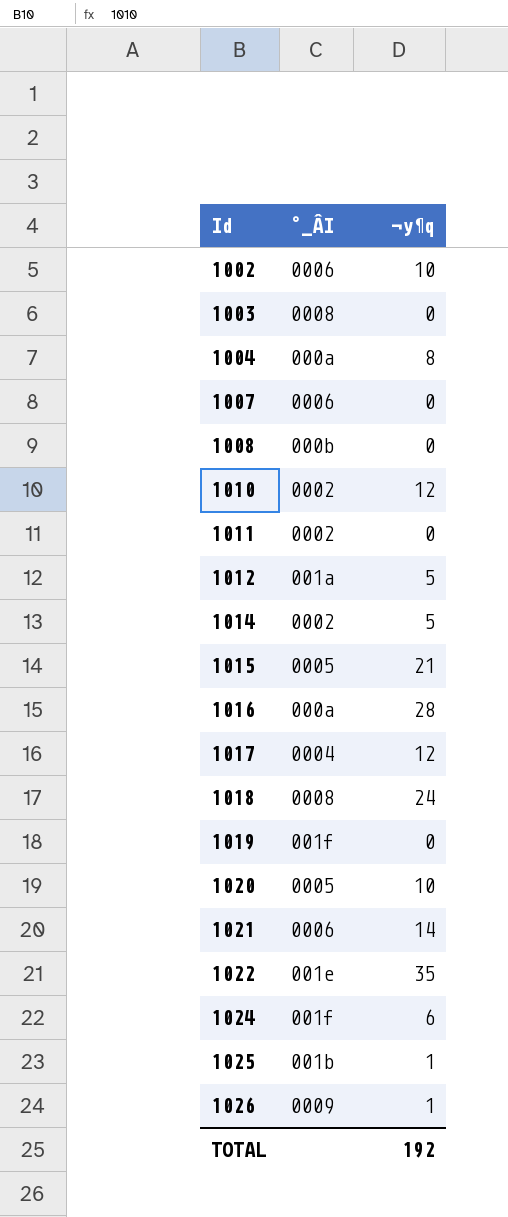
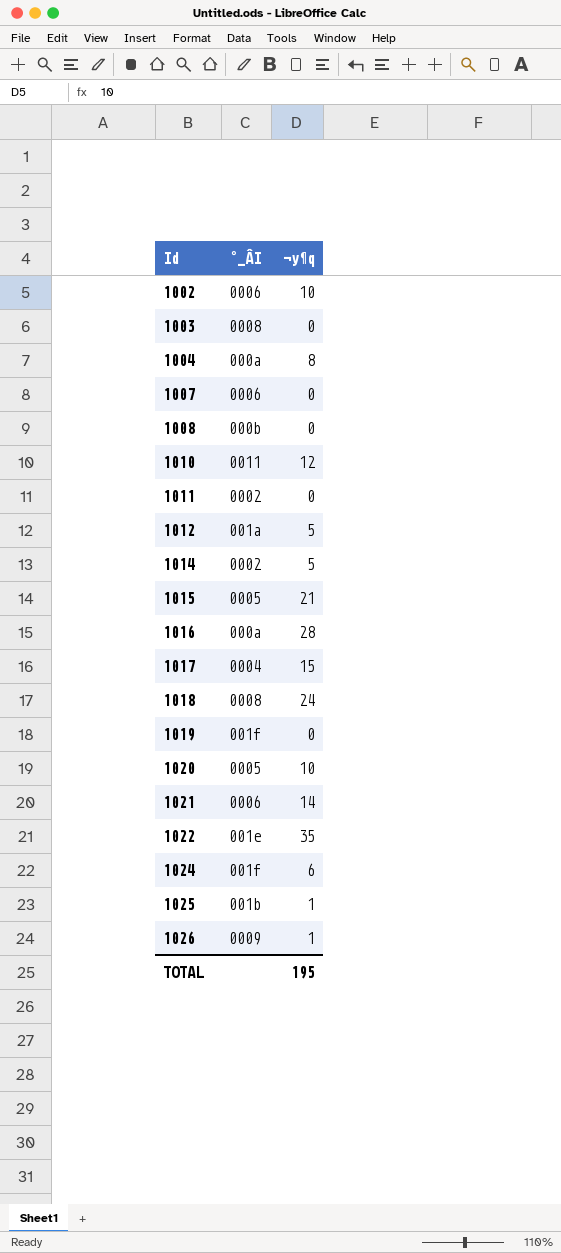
1010 | °_ÂI: 0002 -> 0011
1017 | ¬y¶q: 12 -> 15
TOTAL | ¬y¶q: 192 -> 195

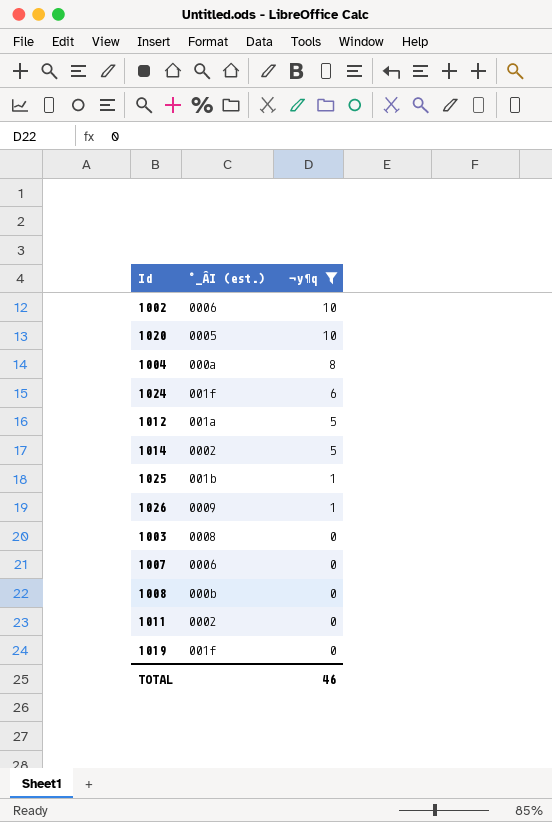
filter: none -> ¬y¶q <= 10
row order: Id ascending -> ¬y¶q descending
column name: °_ÂI -> °_ÂI (est.)
TOTAL | ¬y¶q: 195 -> 46

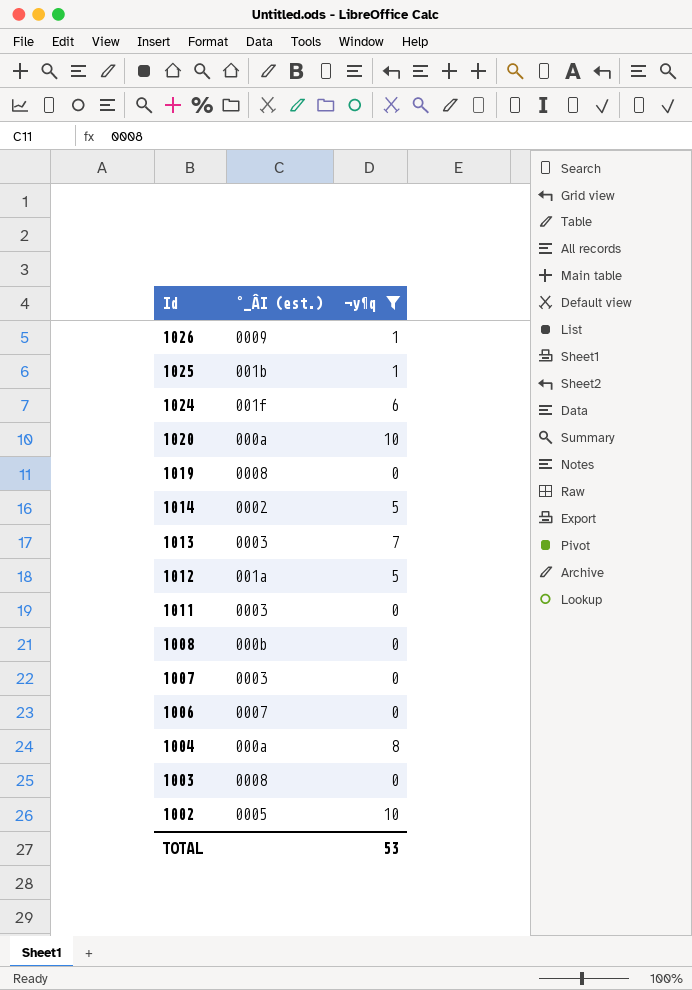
row order: ¬y¶q descending -> Id descending
1020 | °_ÂI (est.): 0005 -> 000a
1019 | °_ÂI (est.): 001f -> 0008
row 1013: none -> 0003 | 7
1011 | °_ÂI (est.): 0002 -> 0003
1007 | °_ÂI (est.): 0006 -> 0003
row 1006: none -> 0007 | 0
1002 | °_ÂI (est.): 0006 -> 0005
TOTAL | ¬y¶q: 46 -> 53

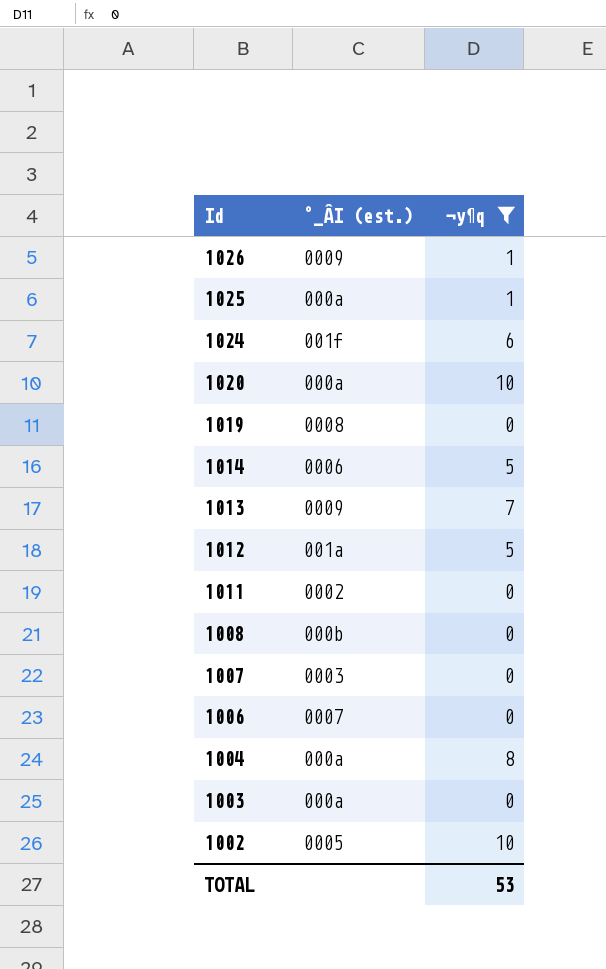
1025 | °_ÂI (est.): 001b -> 000a
1014 | °_ÂI (est.): 0002 -> 0006
1013 | °_ÂI (est.): 0003 -> 0009
1011 | °_ÂI (est.): 0003 -> 0002
1003 | °_ÂI (est.): 0008 -> 000a

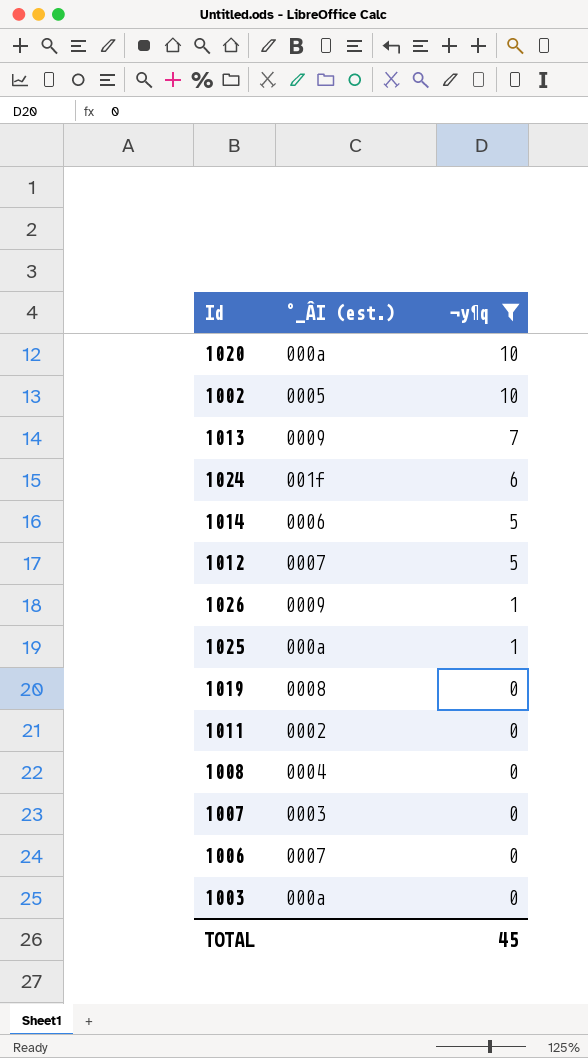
row order: Id descending -> ¬y¶q descending
row 1004: 000a | 8 -> none
1012 | °_ÂI (est.): 001a -> 0007
1008 | °_ÂI (est.): 000b -> 0004
TOTAL | ¬y¶q: 53 -> 45

